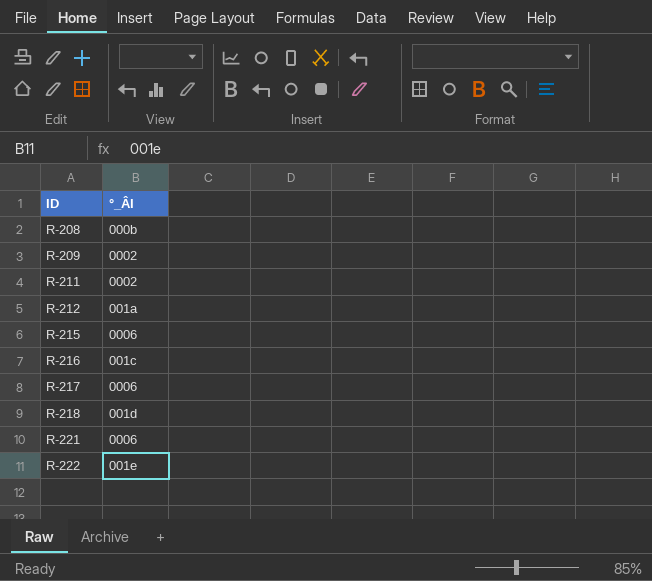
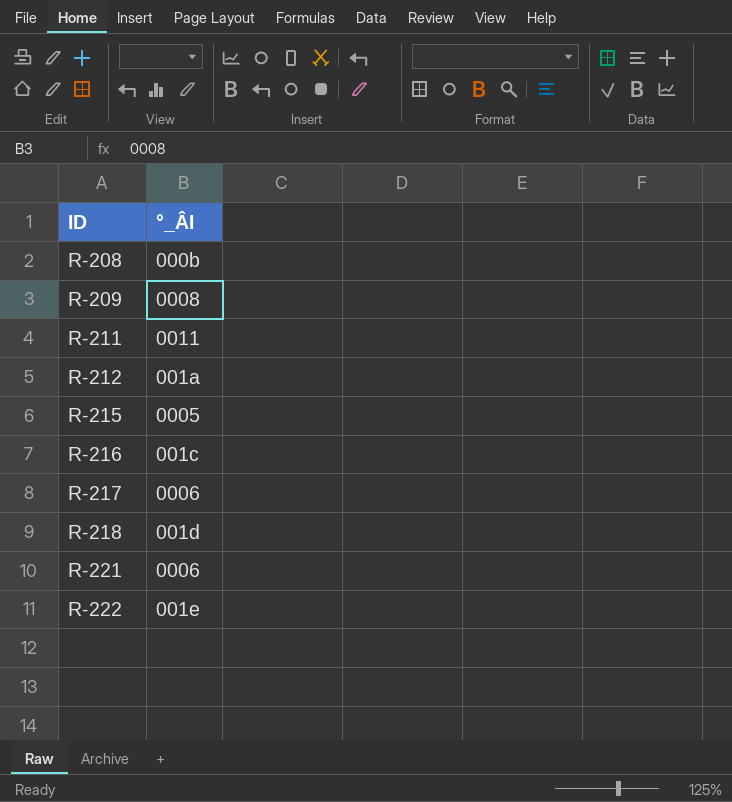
R-209 | °_ÂI: 0002 -> 0008
R-211 | °_ÂI: 0002 -> 0011
R-215 | °_ÂI: 0006 -> 0005

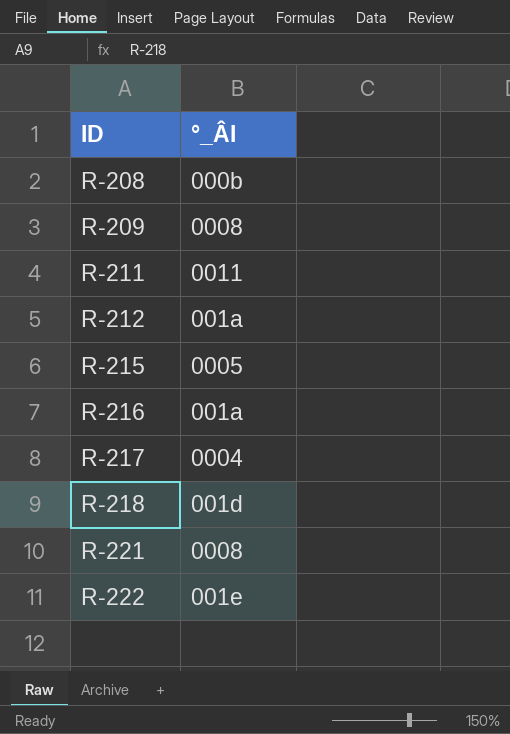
R-216 | °_ÂI: 001c -> 001a
R-217 | °_ÂI: 0006 -> 0004
R-221 | °_ÂI: 0006 -> 0008

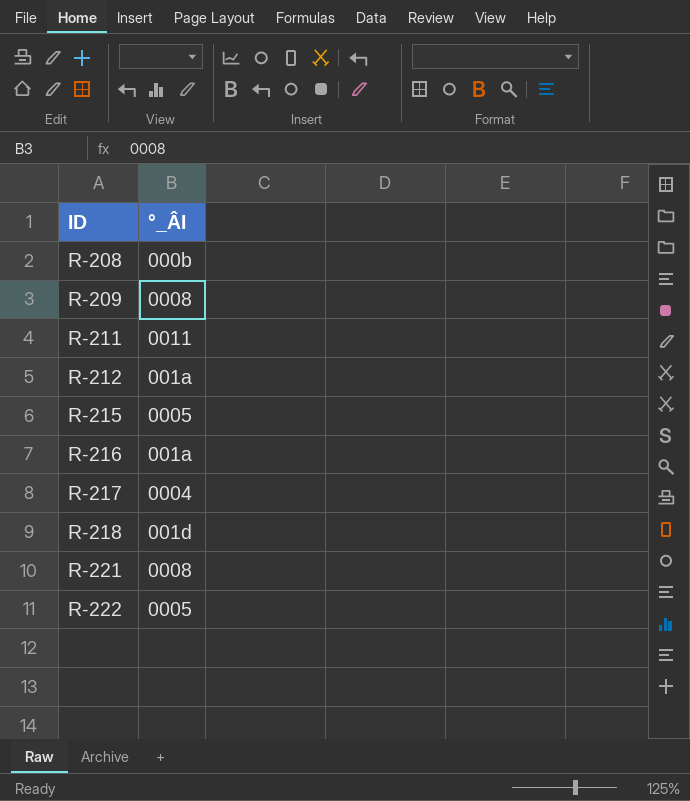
R-222 | °_ÂI: 001e -> 0005

